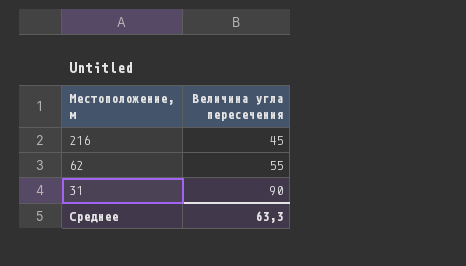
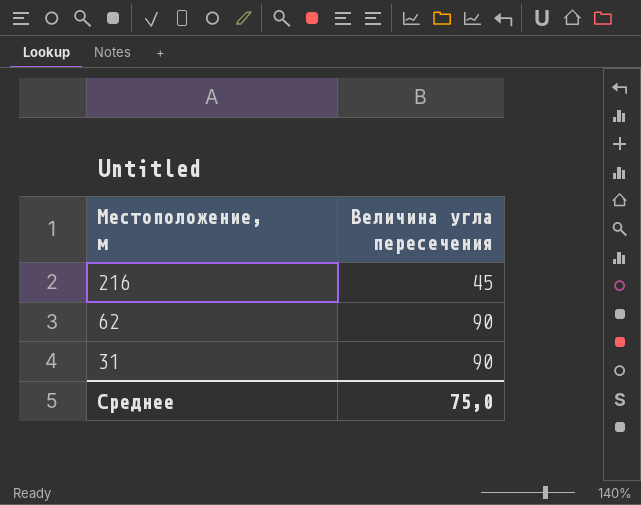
62 | Величина угла пересечения: 55 -> 90
Среднее | Величина угла пересечения: 63,3 -> 75,0

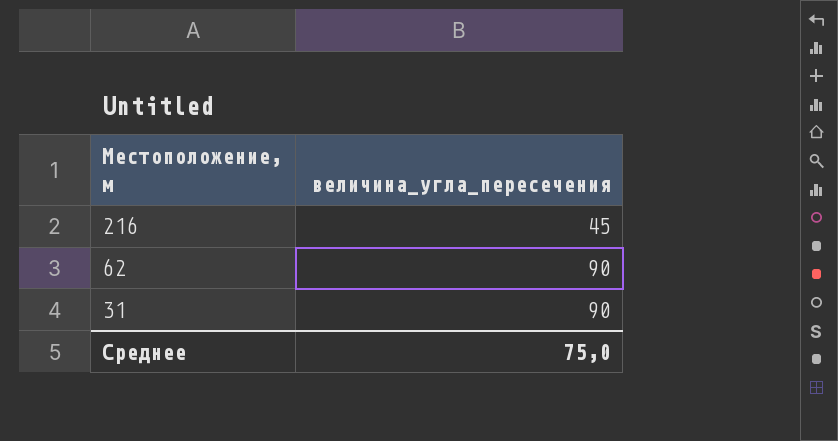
column name: Величина угла пересечения -> величина_угла_пересечения

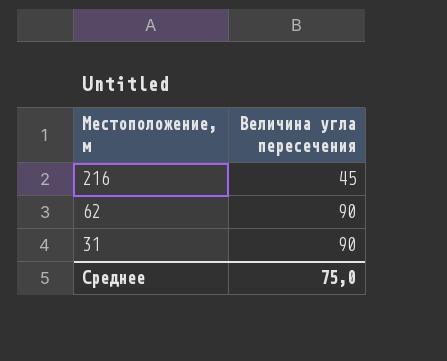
column name: величина_угла_пересечения -> Величина угла пересечения

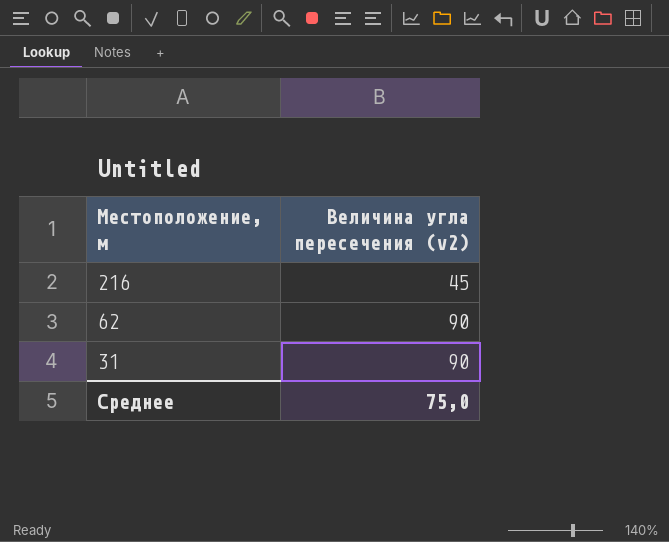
column name: Величина угла пересечения -> Величина угла пересечения (v2)

